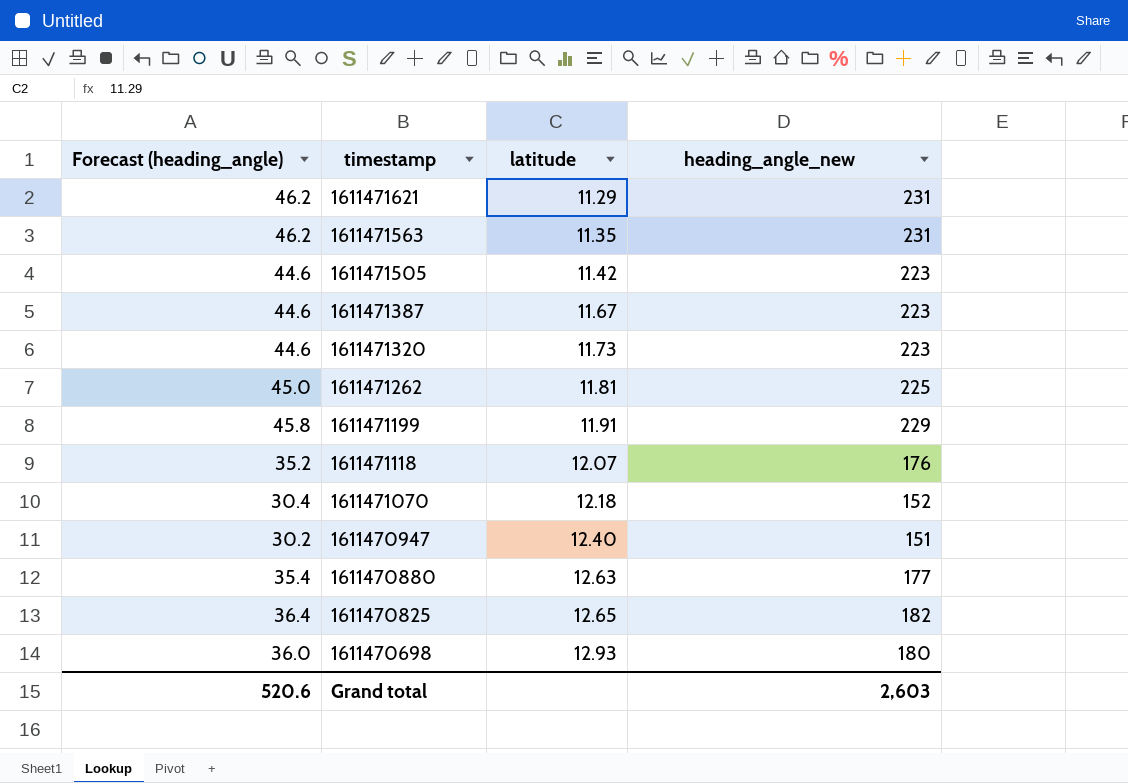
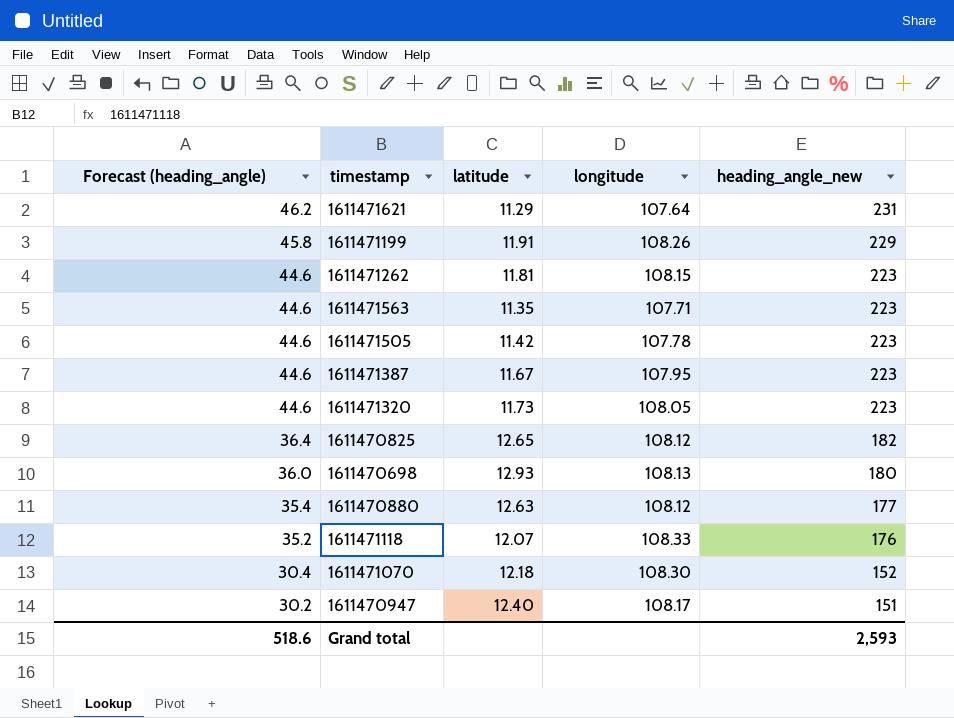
row order: timestamp descending -> Forecast (heading_angle) descending
column longitude | position: none -> 4
1611471262 | Forecast (heading_angle): 45.0 -> 44.6
1611471262 | heading_angle_new: 225 -> 223
1611471563 | Forecast (heading_angle): 46.2 -> 44.6
1611471563 | heading_angle_new: 231 -> 223
Grand total | Forecast (heading_angle): 520.6 -> 518.6
Grand total | heading_angle_new: 2,603 -> 2,593

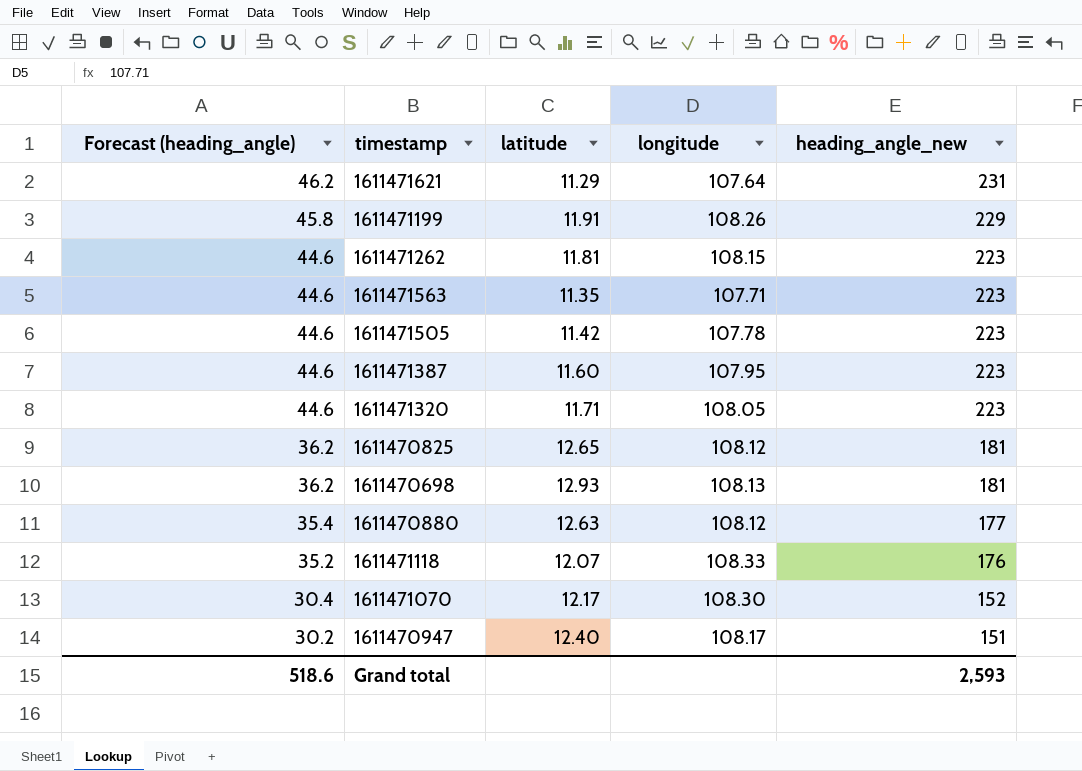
1611471387 | latitude: 11.67 -> 11.60
1611471320 | latitude: 11.73 -> 11.71
1611470825 | Forecast (heading_angle): 36.4 -> 36.2
1611470825 | heading_angle_new: 182 -> 181
1611470698 | Forecast (heading_angle): 36.0 -> 36.2
1611470698 | heading_angle_new: 180 -> 181
1611471070 | latitude: 12.18 -> 12.17

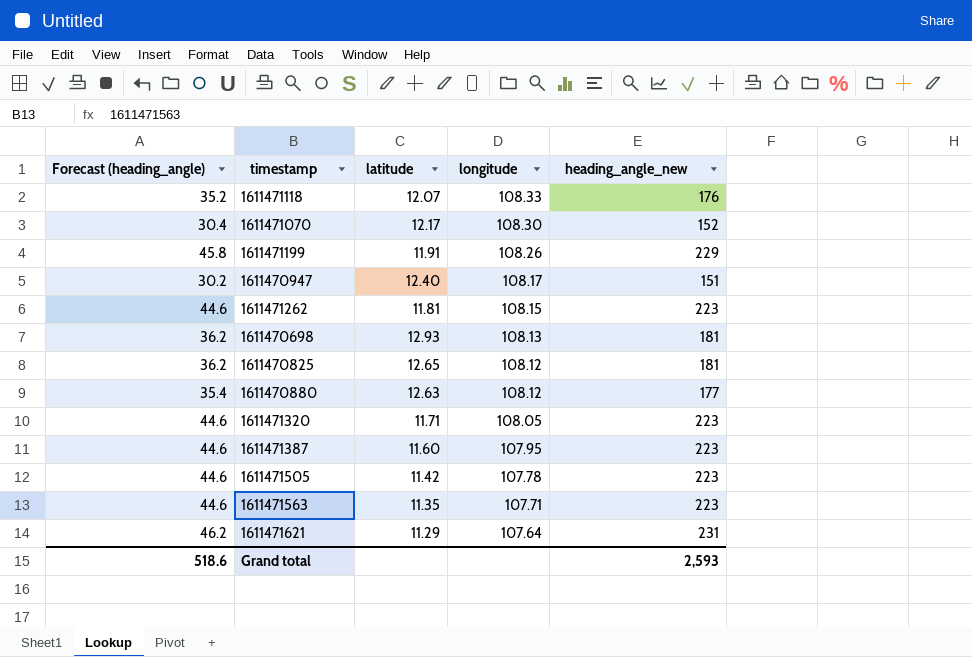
row order: Forecast (heading_angle) descending -> longitude descending

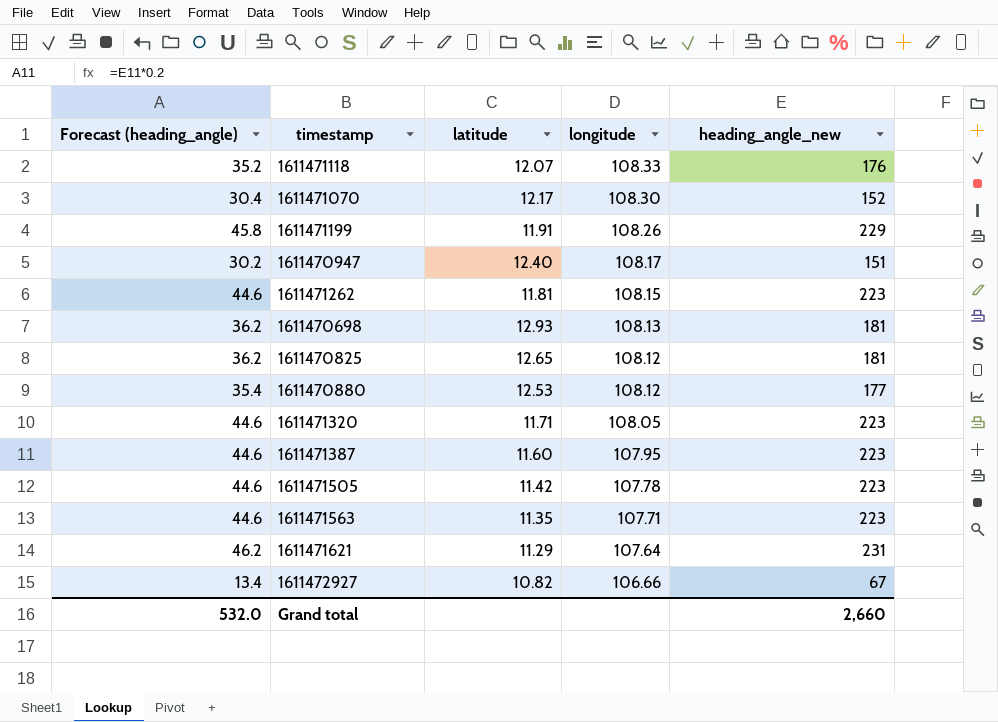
1611470880 | latitude: 12.63 -> 12.53
row 1611472927: none -> 13.4 | 10.82 | 106.66 | 67
Grand total | Forecast (heading_angle): 518.6 -> 532.0
Grand total | heading_angle_new: 2,593 -> 2,660

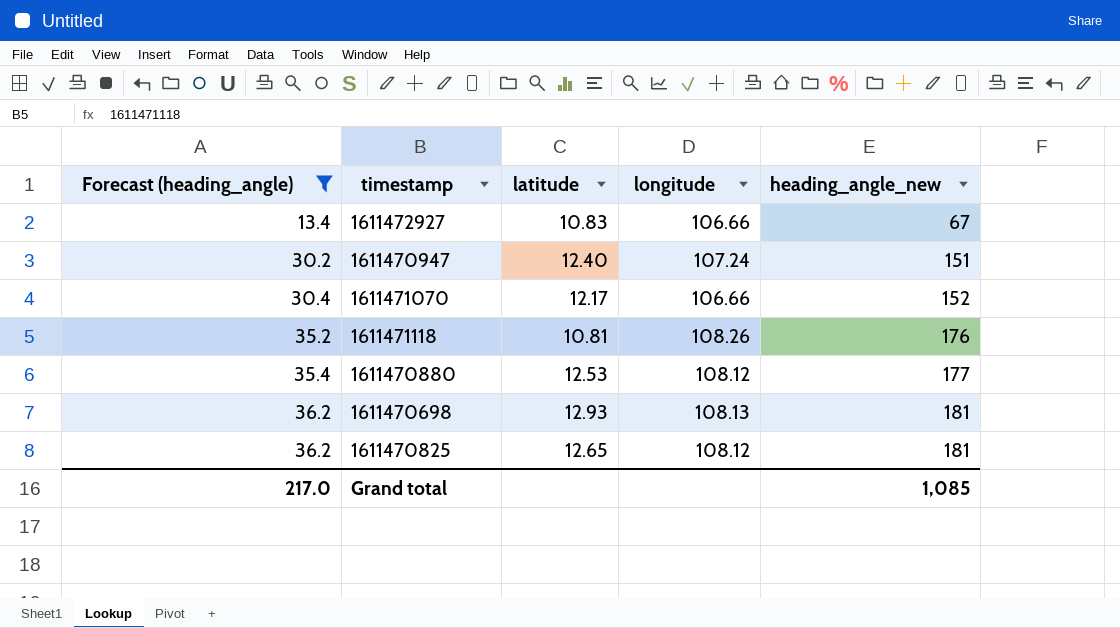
filter: none -> Forecast (heading_angle) <= 36.2
row order: longitude descending -> Forecast (heading_angle) ascending
1611472927 | latitude: 10.82 -> 10.83
1611470947 | longitude: 108.17 -> 107.24
1611471070 | longitude: 108.30 -> 106.66
1611471118 | latitude: 12.07 -> 10.81
1611471118 | longitude: 108.33 -> 108.26
Grand total | Forecast (heading_angle): 532.0 -> 217.0
Grand total | heading_angle_new: 2,660 -> 1,085

